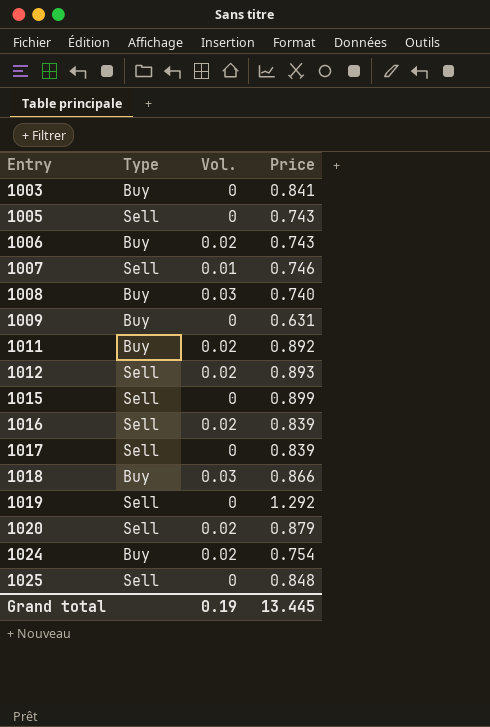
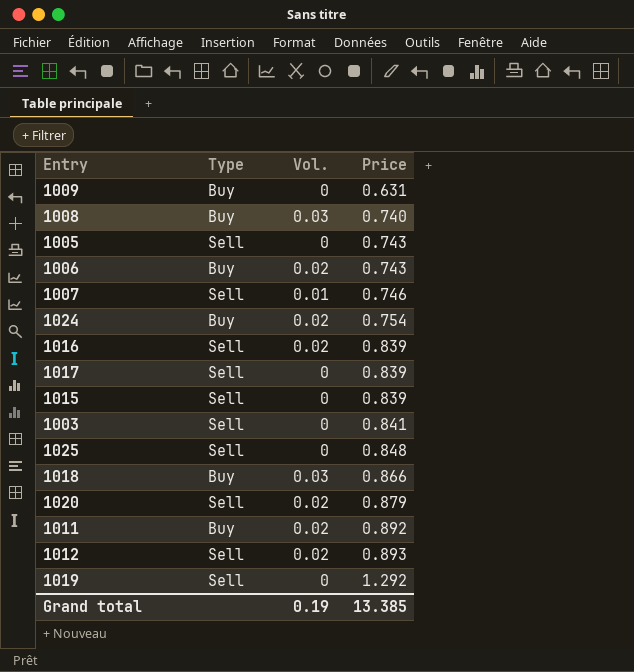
row order: Entry ascending -> Price ascending
1015 | Price: 0.899 -> 0.839
1003 | Type: Buy -> Sell
Grand total | Price: 13.445 -> 13.385

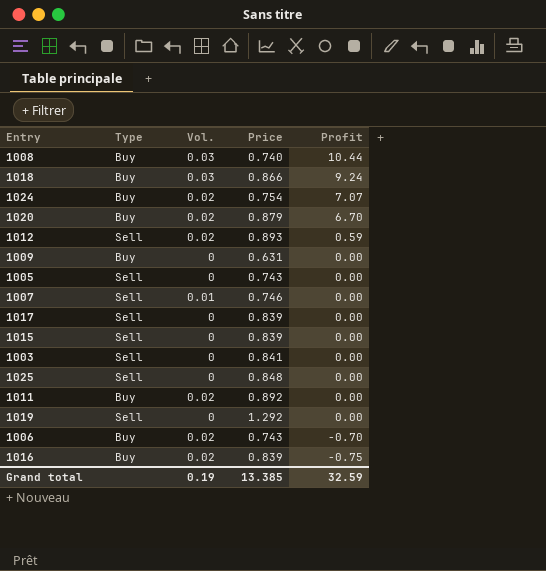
row order: Price ascending -> Profit descending
column Profit | position: none -> 5
1020 | Type: Sell -> Buy
1016 | Type: Sell -> Buy

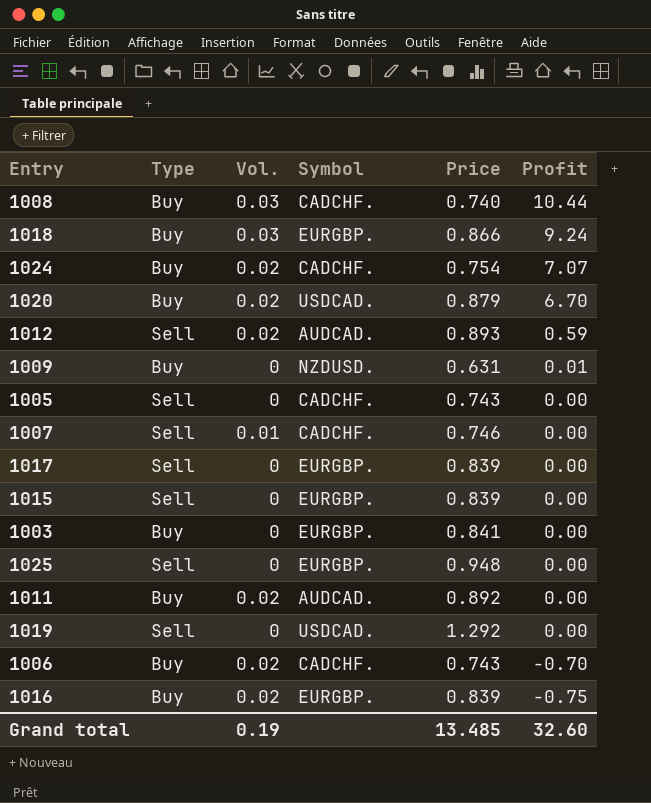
column Symbol | position: none -> 4
1009 | Profit: 0.00 -> 0.01
1003 | Type: Sell -> Buy
1025 | Price: 0.848 -> 0.948
Grand total | Price: 13.385 -> 13.485
Grand total | Profit: 32.59 -> 32.60

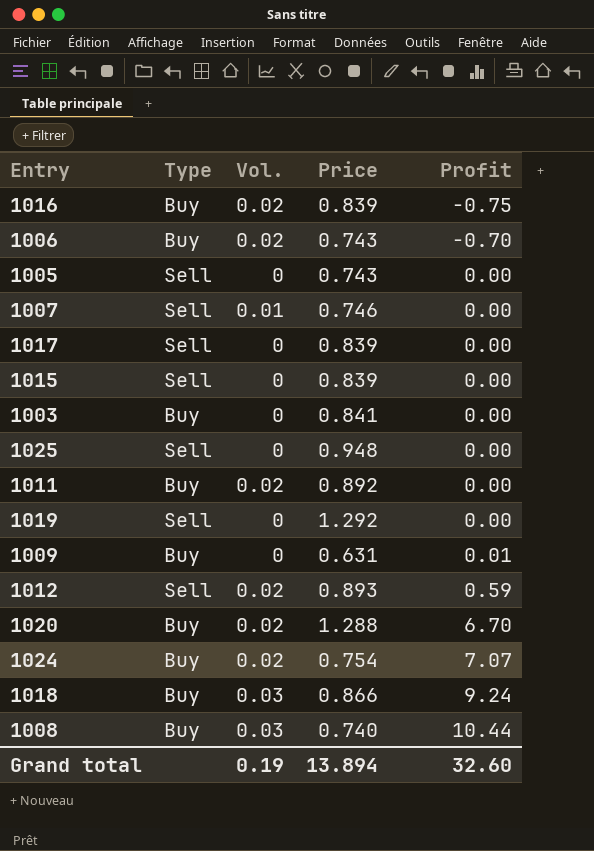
row order: Profit descending -> Profit ascending
column Symbol | position: 4 -> none
1020 | Price: 0.879 -> 1.288
Grand total | Price: 13.485 -> 13.894

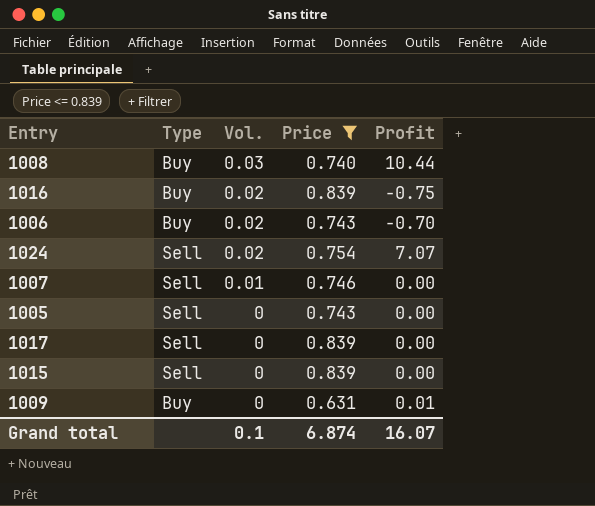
filter: none -> Price <= 0.839
row order: Profit ascending -> Vol. descending
1024 | Type: Buy -> Sell
Grand total | Vol.: 0.19 -> 0.1
Grand total | Price: 13.894 -> 6.874
Grand total | Profit: 32.60 -> 16.07

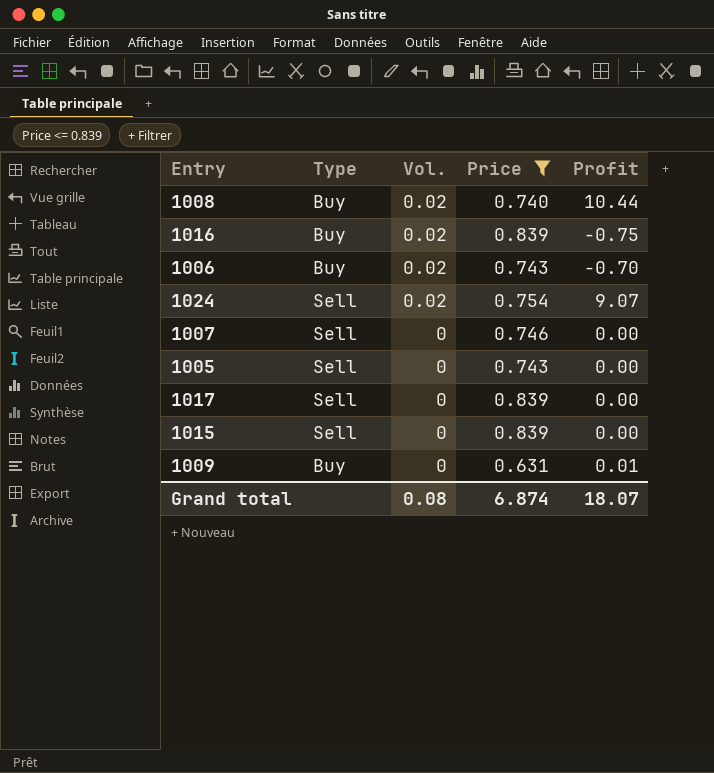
1008 | Vol.: 0.03 -> 0.02
1024 | Profit: 7.07 -> 9.07
1007 | Vol.: 0.01 -> 0
Grand total | Vol.: 0.1 -> 0.08
Grand total | Profit: 16.07 -> 18.07

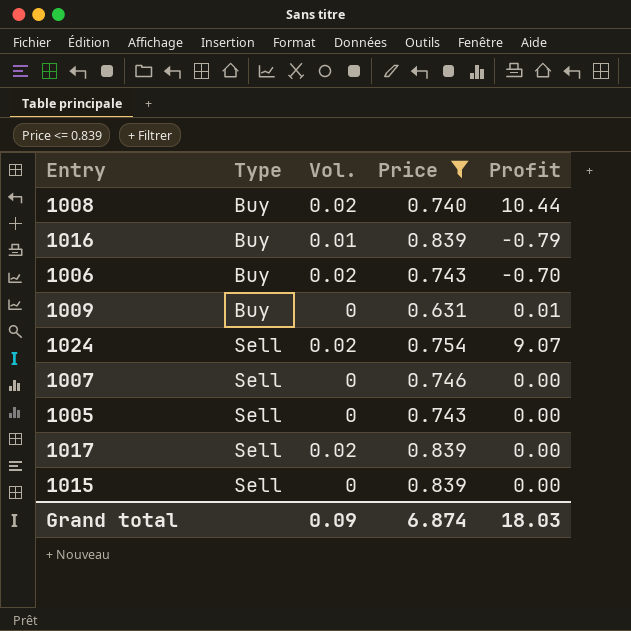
row order: Vol. descending -> Type ascending
1016 | Vol.: 0.02 -> 0.01
1016 | Profit: -0.75 -> -0.79
1017 | Vol.: 0 -> 0.02
Grand total | Vol.: 0.08 -> 0.09
Grand total | Profit: 18.07 -> 18.03

